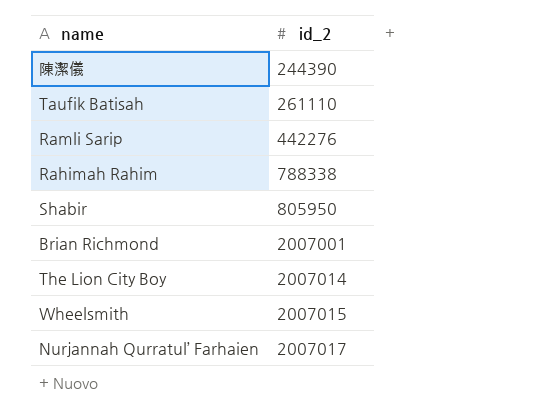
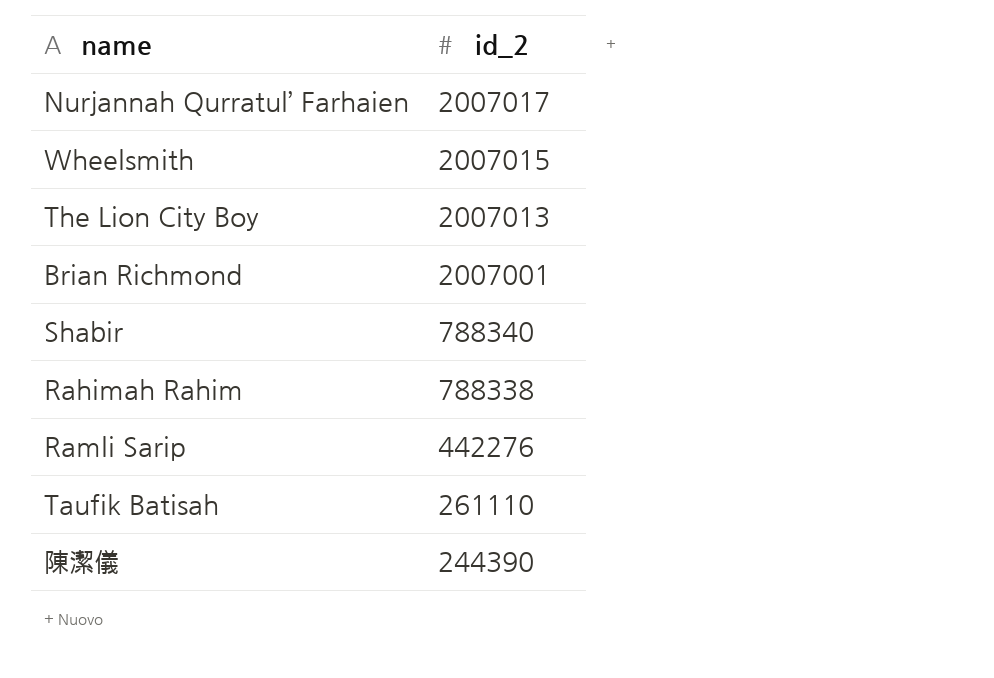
row order: id_2 ascending -> id_2 descending
The Lion City Boy | id_2: 2007014 -> 2007013
Shabir | id_2: 805950 -> 788340

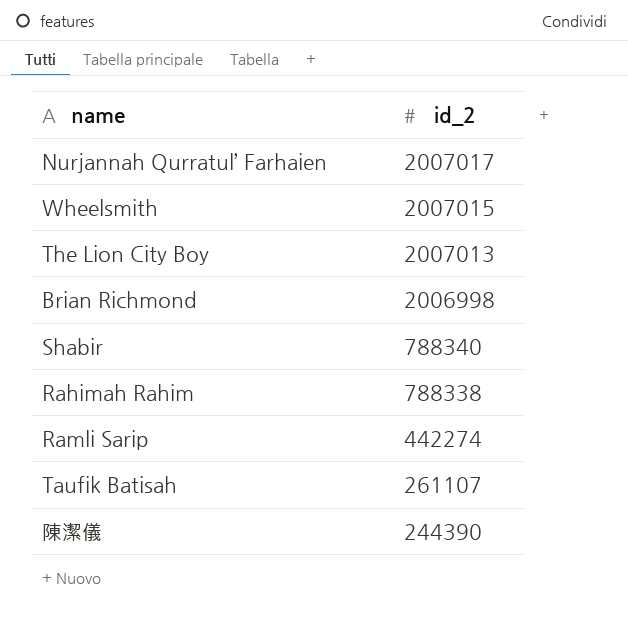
Brian Richmond | id_2: 2007001 -> 2006998
Ramli Sarip | id_2: 442276 -> 442274
Taufik Batisah | id_2: 261110 -> 261107

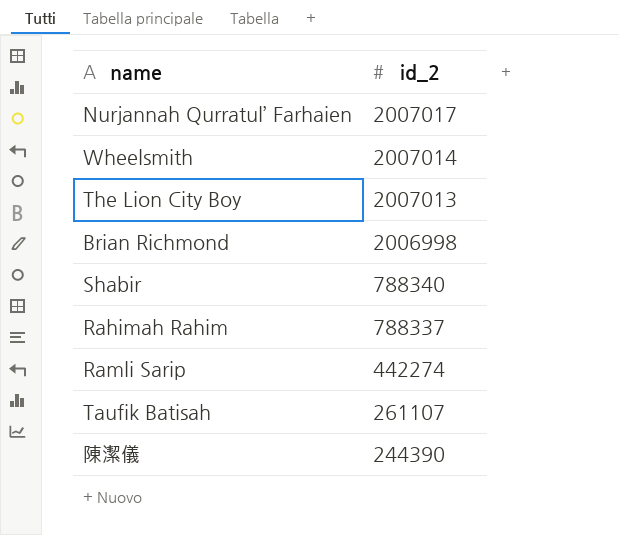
Wheelsmith | id_2: 2007015 -> 2007014
Rahimah Rahim | id_2: 788338 -> 788337

